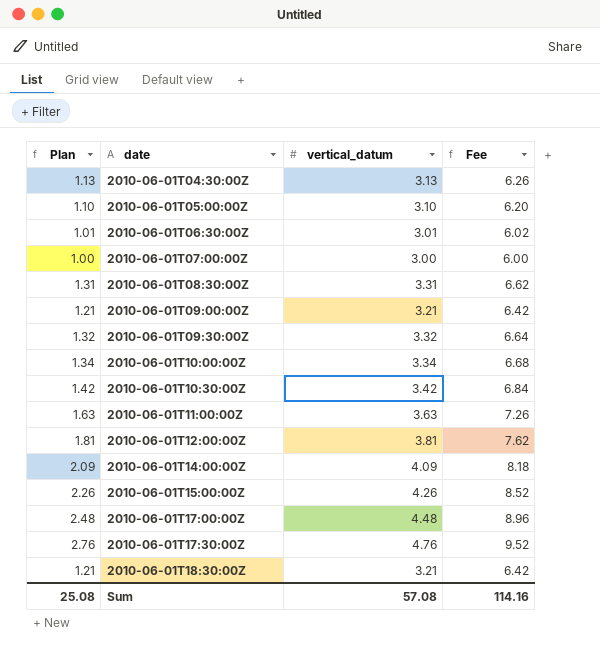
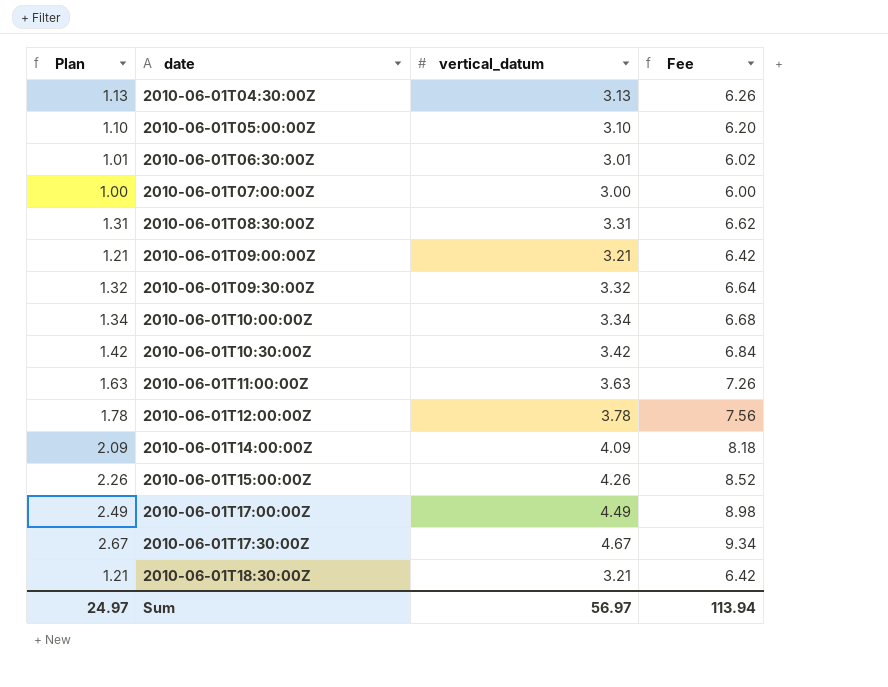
2010-06-01T12:00:00Z | Plan: 1.81 -> 1.78
2010-06-01T12:00:00Z | vertical_datum: 3.81 -> 3.78
2010-06-01T12:00:00Z | Fee: 7.62 -> 7.56
2010-06-01T17:00:00Z | Plan: 2.48 -> 2.49
2010-06-01T17:00:00Z | vertical_datum: 4.48 -> 4.49
2010-06-01T17:00:00Z | Fee: 8.96 -> 8.98
2010-06-01T17:30:00Z | Plan: 2.76 -> 2.67
2010-06-01T17:30:00Z | vertical_datum: 4.76 -> 4.67
2010-06-01T17:30:00Z | Fee: 9.52 -> 9.34
Sum | Plan: 25.08 -> 24.97
Sum | vertical_datum: 57.08 -> 56.97
Sum | Fee: 114.16 -> 113.94

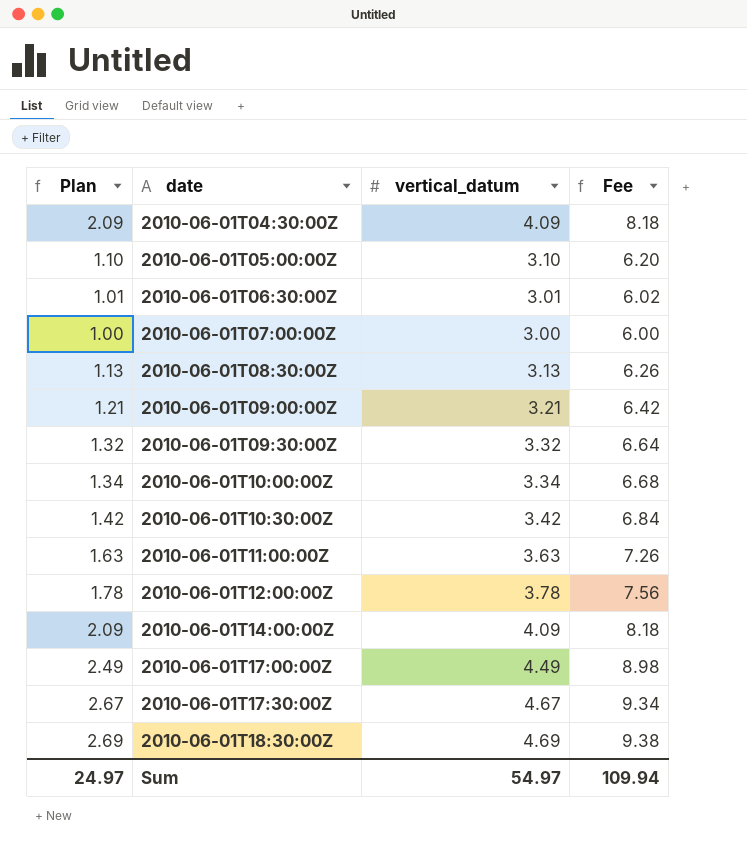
row 2010-06-01T15:00:00Z: 2.26 | 4.26 | 8.52 -> none
2010-06-01T04:30:00Z | Plan: 1.13 -> 2.09
2010-06-01T04:30:00Z | vertical_datum: 3.13 -> 4.09
2010-06-01T04:30:00Z | Fee: 6.26 -> 8.18
2010-06-01T08:30:00Z | Plan: 1.31 -> 1.13
2010-06-01T08:30:00Z | vertical_datum: 3.31 -> 3.13
2010-06-01T08:30:00Z | Fee: 6.62 -> 6.26
2010-06-01T18:30:00Z | Plan: 1.21 -> 2.69
2010-06-01T18:30:00Z | vertical_datum: 3.21 -> 4.69
2010-06-01T18:30:00Z | Fee: 6.42 -> 9.38
Sum | vertical_datum: 56.97 -> 54.97
Sum | Fee: 113.94 -> 109.94

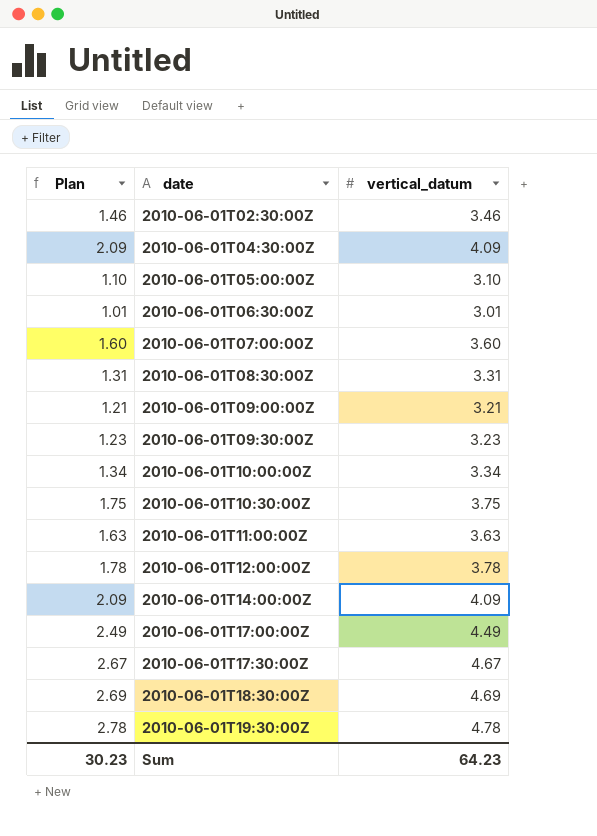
column Fee | formula: [vertical_datum] * 2 -> none
row 2010-06-01T02:30:00Z: none -> 1.46 | 3.46
2010-06-01T07:00:00Z | Plan: 1.00 -> 1.60
2010-06-01T07:00:00Z | vertical_datum: 3.00 -> 3.60
2010-06-01T08:30:00Z | Plan: 1.13 -> 1.31
2010-06-01T08:30:00Z | vertical_datum: 3.13 -> 3.31
2010-06-01T09:30:00Z | Plan: 1.32 -> 1.23
2010-06-01T09:30:00Z | vertical_datum: 3.32 -> 3.23
2010-06-01T10:30:00Z | Plan: 1.42 -> 1.75
2010-06-01T10:30:00Z | vertical_datum: 3.42 -> 3.75
row 2010-06-01T19:30:00Z: none -> 2.78 | 4.78
Sum | Plan: 24.97 -> 30.23
Sum | vertical_datum: 54.97 -> 64.23

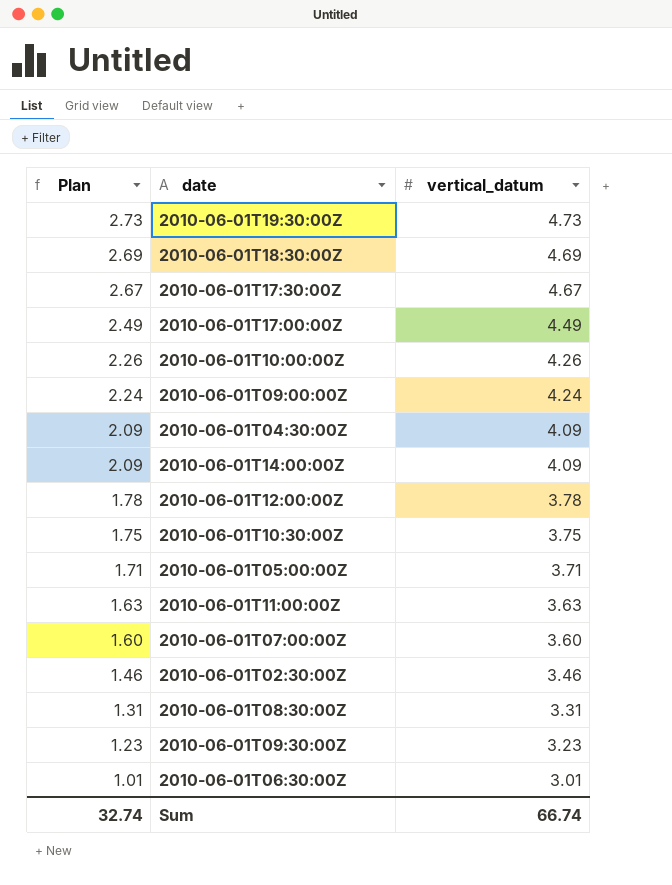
row order: date ascending -> Plan descending
2010-06-01T19:30:00Z | Plan: 2.78 -> 2.73
2010-06-01T19:30:00Z | vertical_datum: 4.78 -> 4.73
2010-06-01T10:00:00Z | Plan: 1.34 -> 2.26
2010-06-01T10:00:00Z | vertical_datum: 3.34 -> 4.26
2010-06-01T09:00:00Z | Plan: 1.21 -> 2.24
2010-06-01T09:00:00Z | vertical_datum: 3.21 -> 4.24
2010-06-01T05:00:00Z | Plan: 1.10 -> 1.71
2010-06-01T05:00:00Z | vertical_datum: 3.10 -> 3.71
Sum | Plan: 30.23 -> 32.74
Sum | vertical_datum: 64.23 -> 66.74

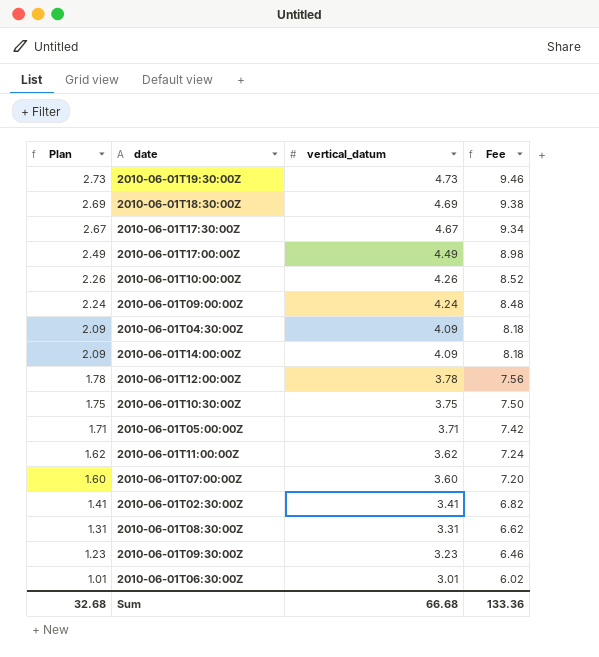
column Fee | formula: none -> [vertical_datum] * 2
2010-06-01T11:00:00Z | Plan: 1.63 -> 1.62
2010-06-01T11:00:00Z | vertical_datum: 3.63 -> 3.62
2010-06-01T02:30:00Z | Plan: 1.46 -> 1.41
2010-06-01T02:30:00Z | vertical_datum: 3.46 -> 3.41
Sum | Plan: 32.74 -> 32.68
Sum | vertical_datum: 66.74 -> 66.68

